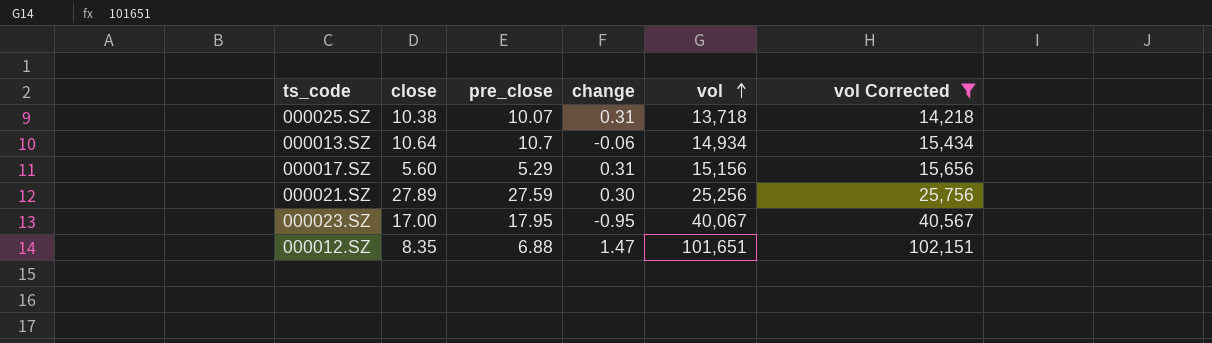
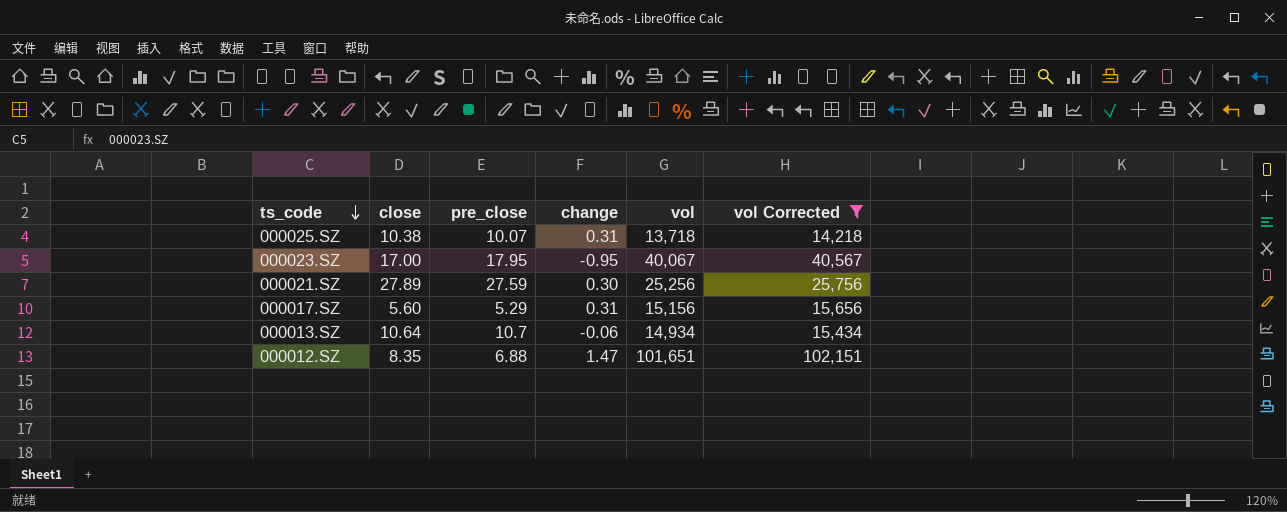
row order: vol ascending -> ts_code descending

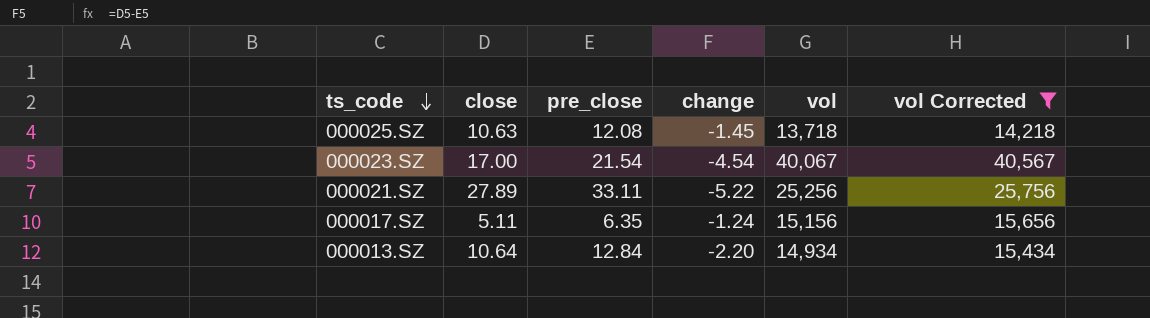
row 000012.SZ: 8.35 | 6.88 | 1.47 | 101,651 | 102,151 -> none
000025.SZ | close: 10.38 -> 10.63
000025.SZ | pre_close: 10.07 -> 12.08
000025.SZ | change: 0.31 -> -1.45
000023.SZ | pre_close: 17.95 -> 21.54
000023.SZ | change: -0.95 -> -4.54
000021.SZ | pre_close: 27.59 -> 33.11
000021.SZ | change: 0.30 -> -5.22
000017.SZ | close: 5.60 -> 5.11
000017.SZ | pre_close: 5.29 -> 6.35
000017.SZ | change: 0.31 -> -1.24
000013.SZ | pre_close: 10.7 -> 12.84
000013.SZ | change: -0.06 -> -2.20

